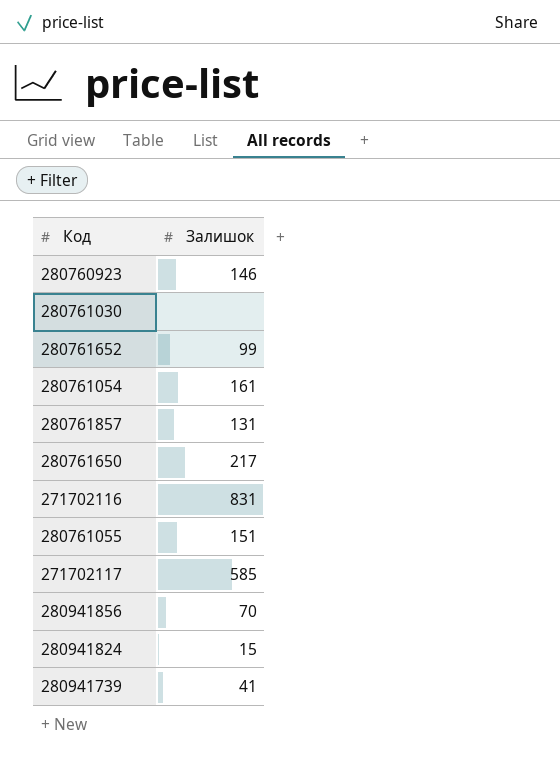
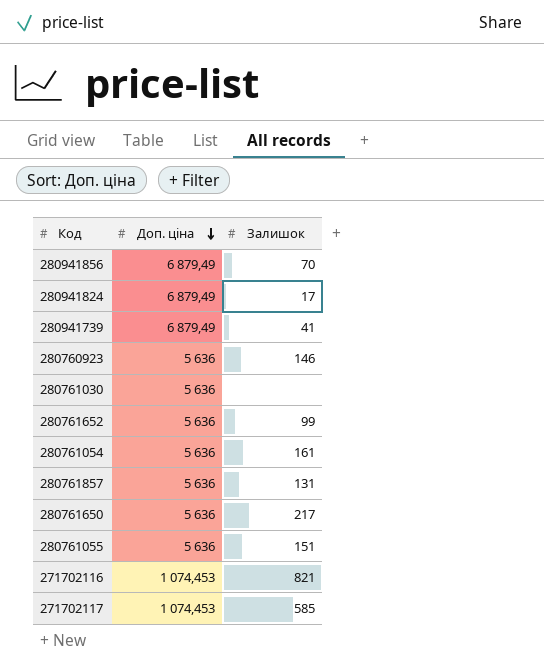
row order: none -> Доп. ціна descending
column Доп. ціна | position: none -> 2
280941824 | Залишок: 15 -> 17
271702116 | Залишок: 831 -> 821

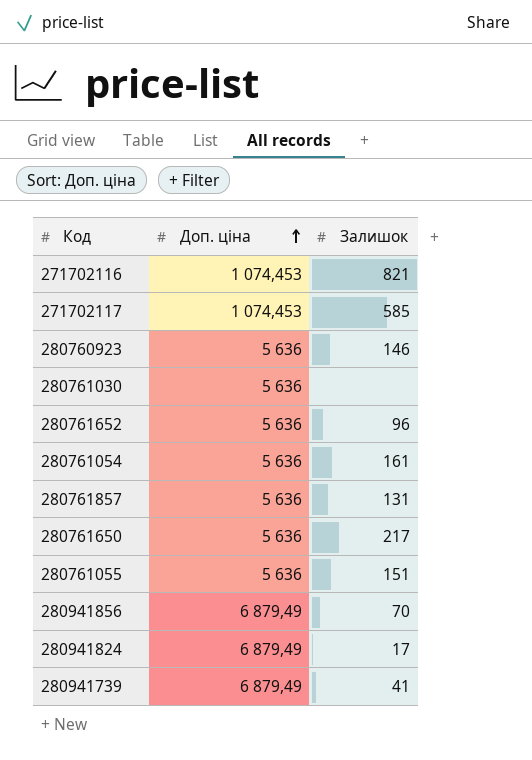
row order: Доп. ціна descending -> Доп. ціна ascending
280761652 | Залишок: 99 -> 96

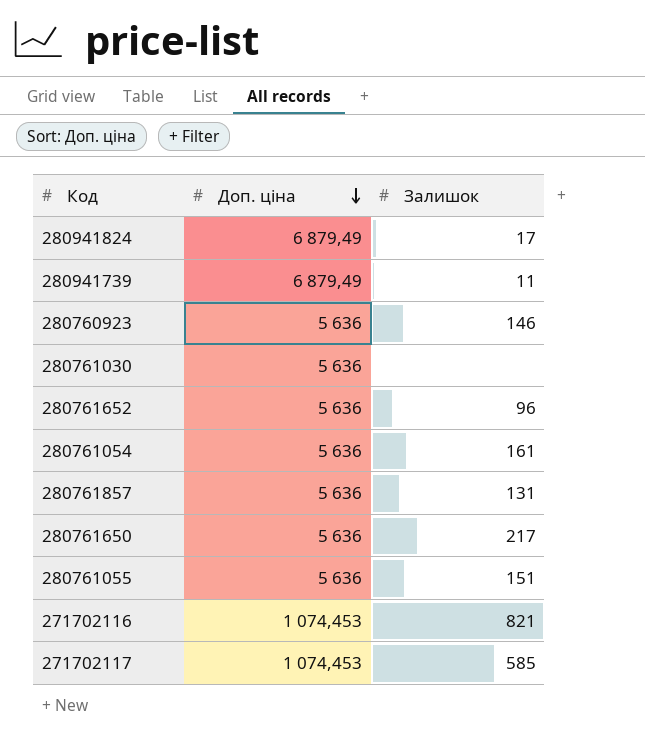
row order: Доп. ціна ascending -> Доп. ціна descending
row 280941856: 6 879,49 | 70 -> none
280941739 | Залишок: 41 -> 11

